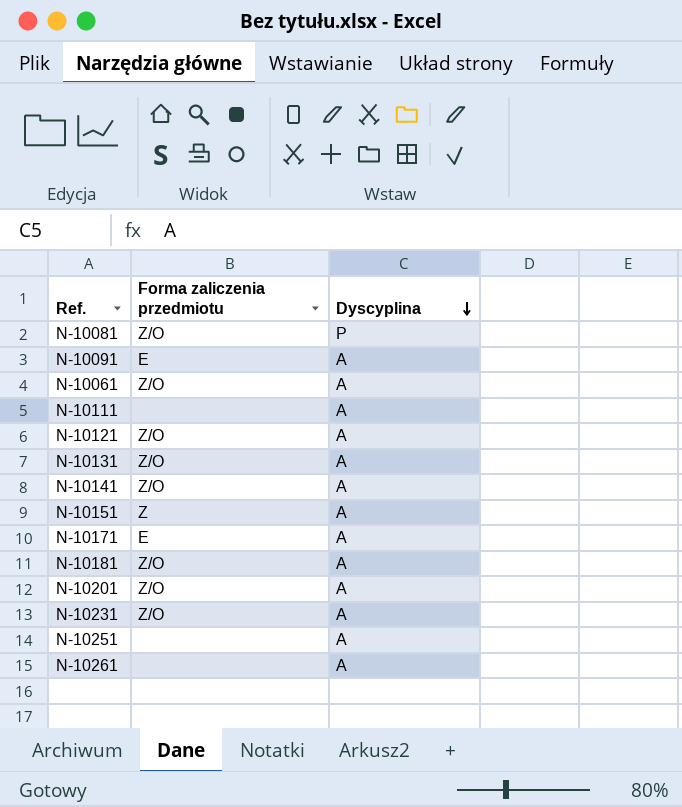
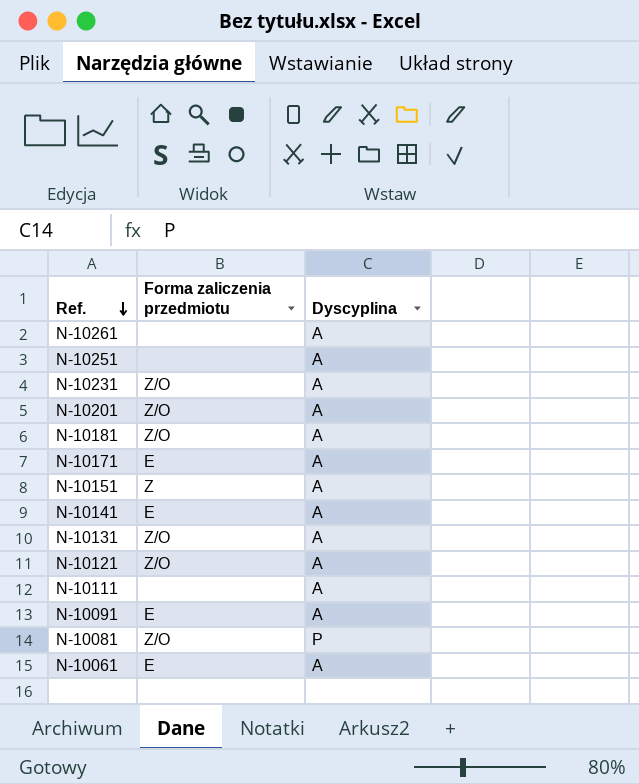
row order: Dyscyplina descending -> Ref. descending
N-10141 | Forma zaliczenia przedmiotu: Z/O -> E
N-10061 | Forma zaliczenia przedmiotu: Z/O -> E

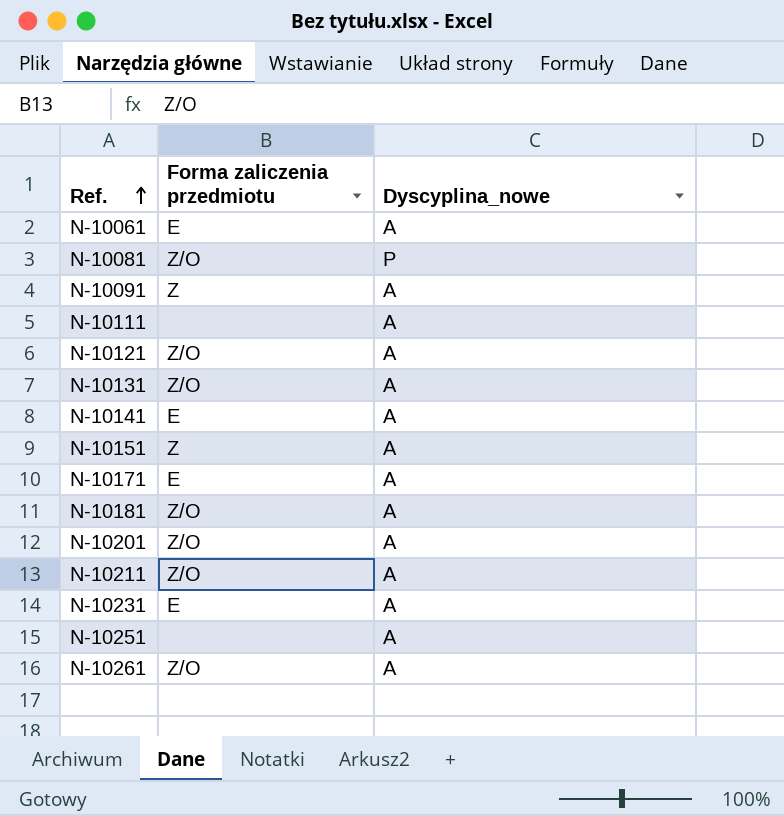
row order: Ref. descending -> Ref. ascending
column name: Dyscyplina -> Dyscyplina_nowe
N-10091 | Forma zaliczenia przedmiotu: E -> Z
row N-10211: none -> Z/O | A
N-10231 | Forma zaliczenia przedmiotu: Z/O -> E
N-10261 | Forma zaliczenia przedmiotu: none -> Z/O

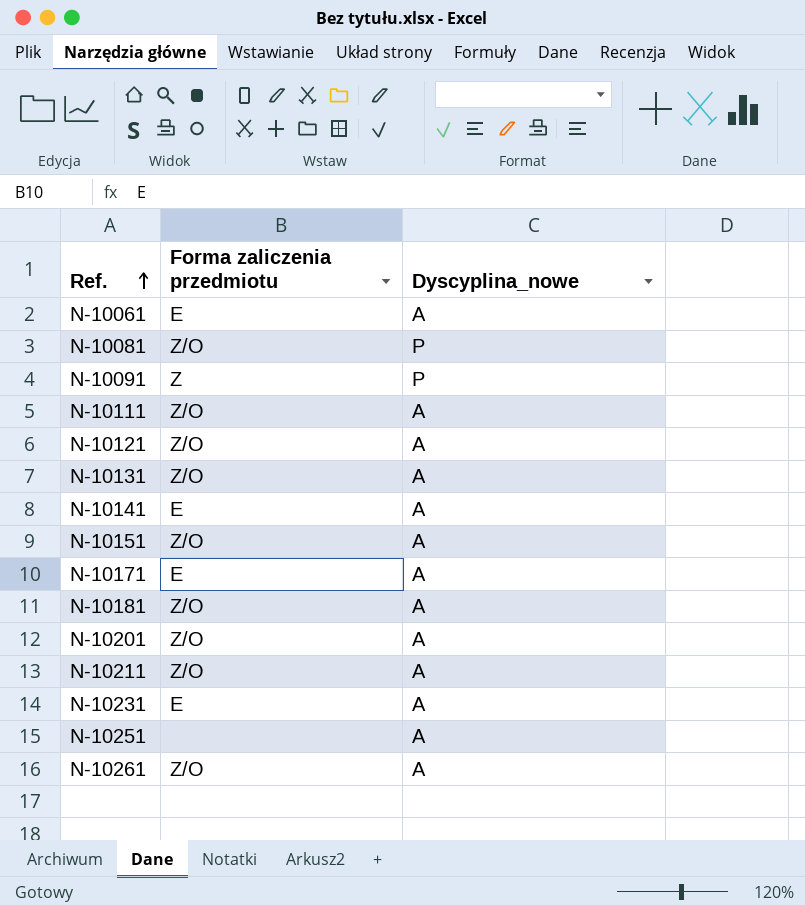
N-10091 | Dyscyplina_nowe: A -> P
N-10111 | Forma zaliczenia przedmiotu: none -> Z/O
N-10151 | Forma zaliczenia przedmiotu: Z -> Z/O

